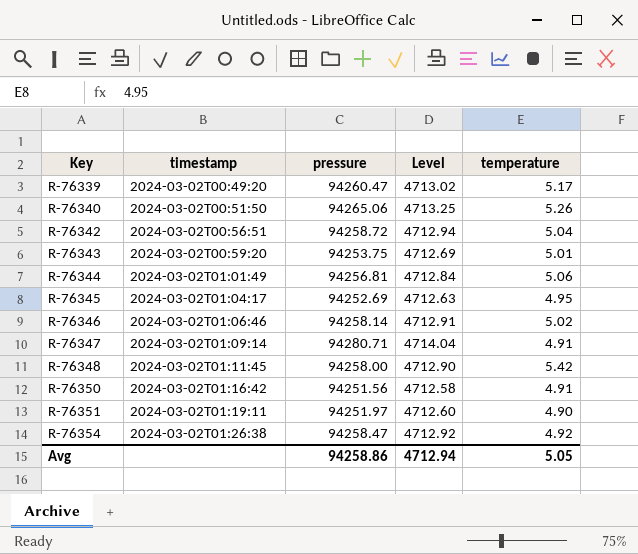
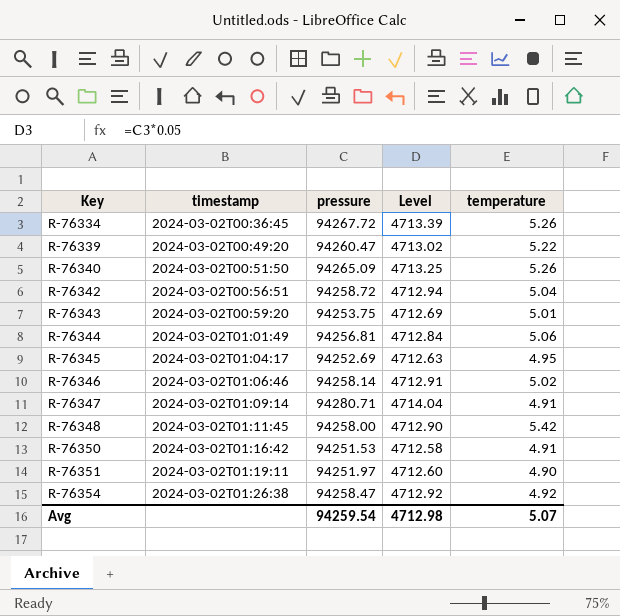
row R-76334: none -> 2024-03-02T00:36:45 | 94267.72 | 4713.39 | 5.26
R-76339 | temperature: 5.17 -> 5.22
R-76340 | pressure: 94265.06 -> 94265.09
R-76350 | pressure: 94251.56 -> 94251.53
Avg | pressure: 94258.86 -> 94259.54
Avg | Level: 4712.94 -> 4712.98
Avg | temperature: 5.05 -> 5.07

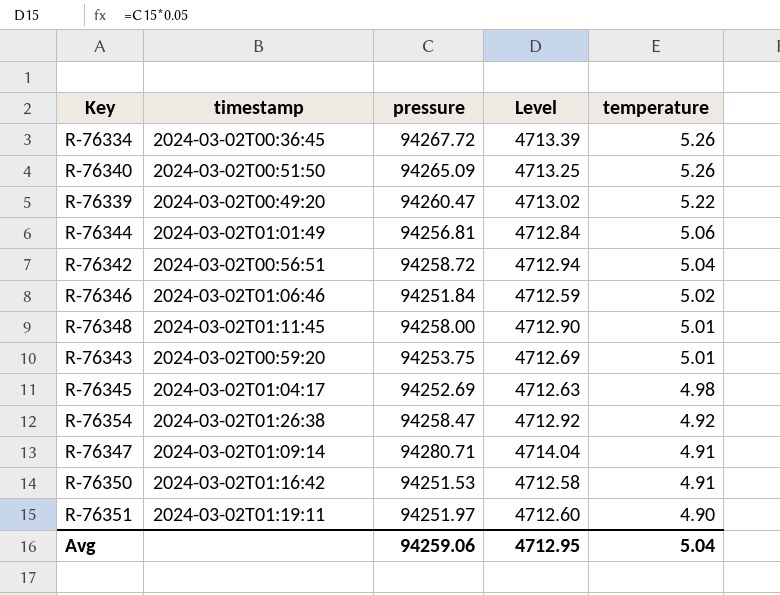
row order: Key ascending -> temperature descending
R-76346 | pressure: 94258.14 -> 94251.84
R-76346 | Level: 4712.91 -> 4712.59
R-76348 | temperature: 5.42 -> 5.01
R-76345 | temperature: 4.95 -> 4.98
Avg | pressure: 94259.54 -> 94259.06
Avg | Level: 4712.98 -> 4712.95
Avg | temperature: 5.07 -> 5.04

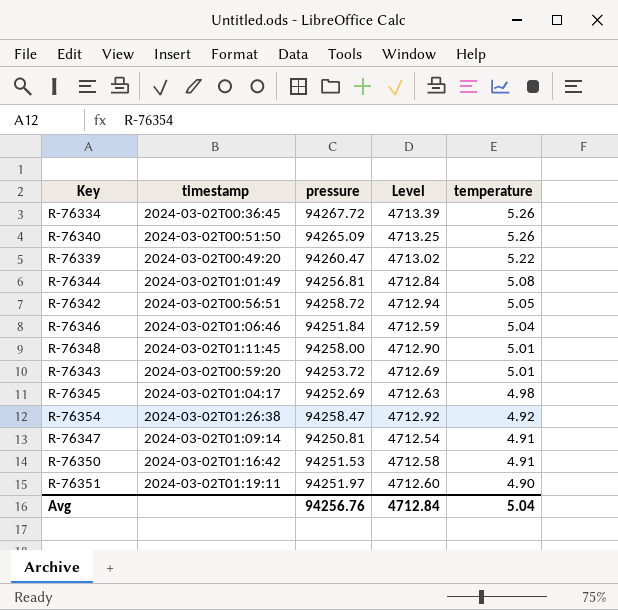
R-76344 | temperature: 5.06 -> 5.08
R-76342 | temperature: 5.04 -> 5.05
R-76346 | temperature: 5.02 -> 5.04
R-76343 | pressure: 94253.75 -> 94253.72
R-76347 | pressure: 94280.71 -> 94250.81
R-76347 | Level: 4714.04 -> 4712.54
Avg | pressure: 94259.06 -> 94256.76
Avg | Level: 4712.95 -> 4712.84

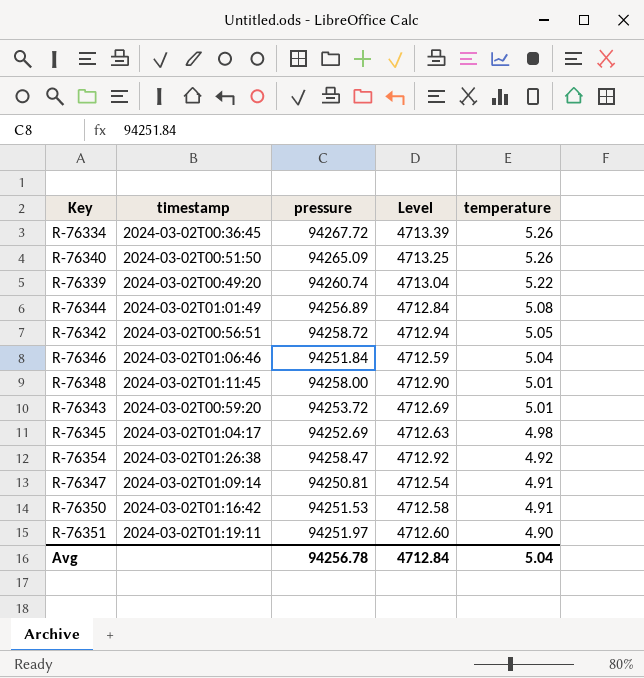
R-76339 | pressure: 94260.47 -> 94260.74
R-76339 | Level: 4713.02 -> 4713.04
R-76344 | pressure: 94256.81 -> 94256.89
Avg | pressure: 94256.76 -> 94256.78

